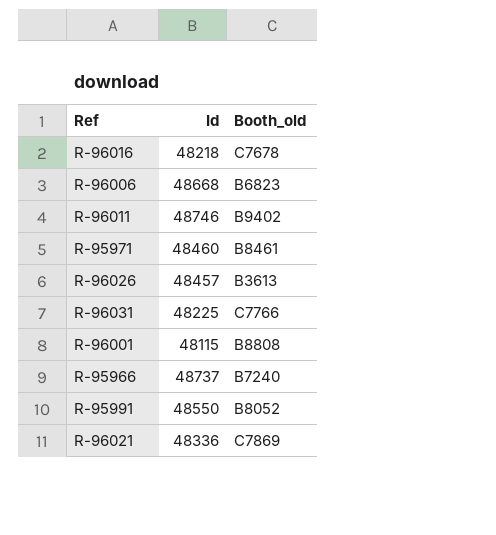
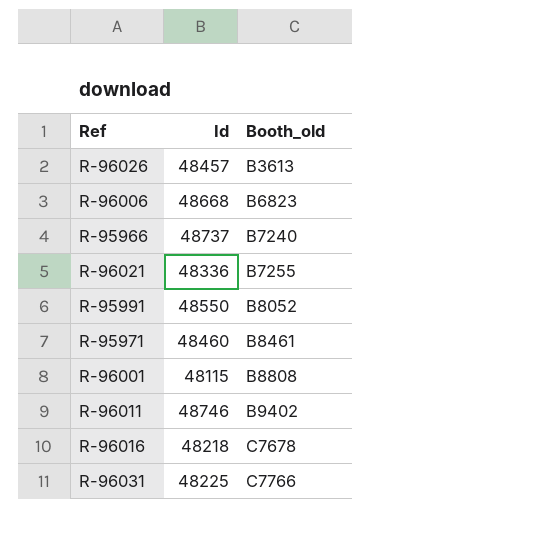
row order: none -> Booth_old ascending
R-96021 | Booth_old: C7869 -> B7255

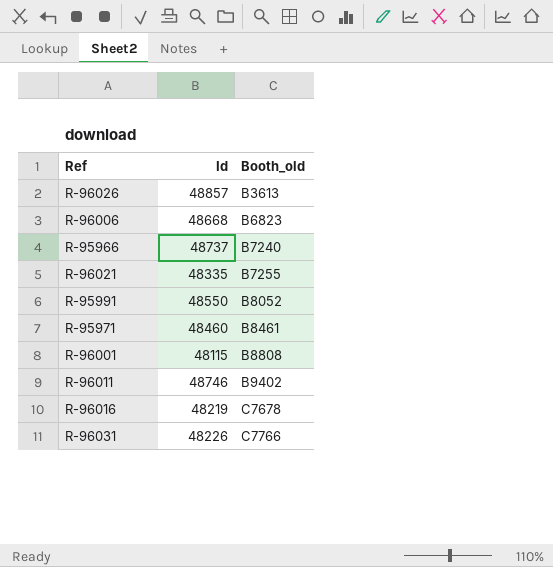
R-96026 | Id: 48457 -> 48857
R-96021 | Id: 48336 -> 48335
R-96016 | Id: 48218 -> 48219
R-96031 | Id: 48225 -> 48226

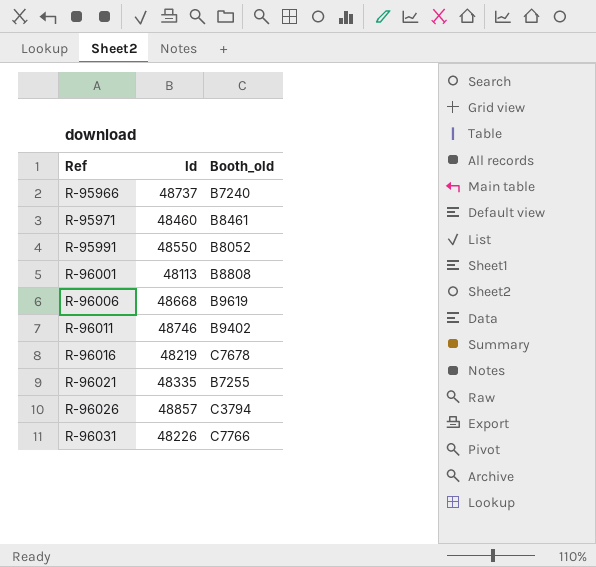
row order: Booth_old ascending -> Ref ascending
R-96001 | Id: 48115 -> 48113
R-96006 | Booth_old: B6823 -> B9619
R-96026 | Booth_old: B3613 -> C3794

